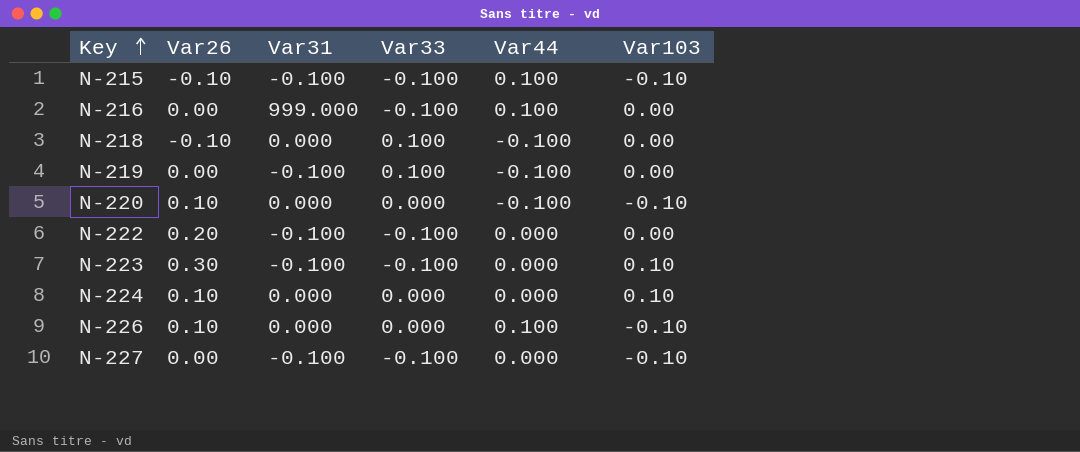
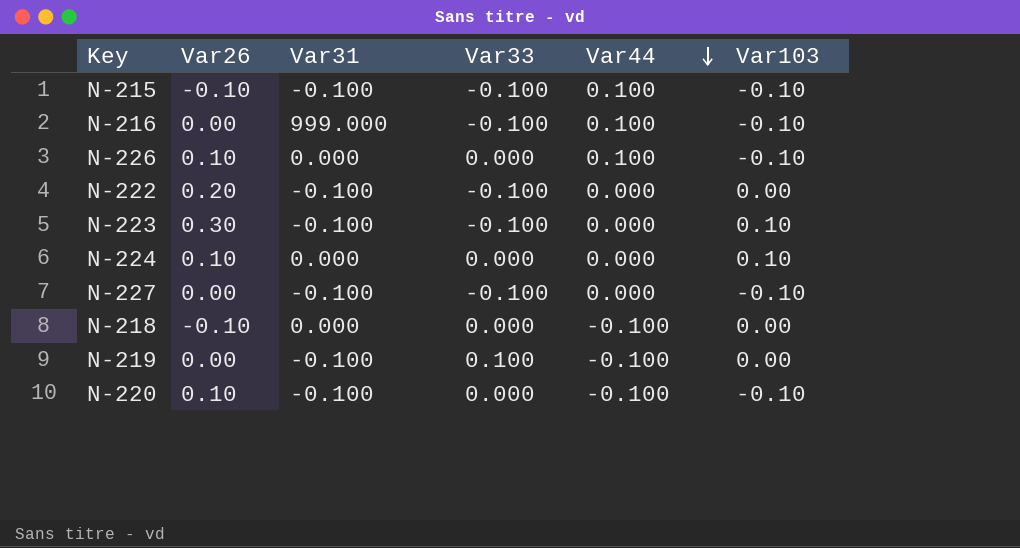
row order: Key ascending -> Var44 descending
N-216 | Var103: 0.00 -> -0.10
N-218 | Var33: 0.100 -> 0.000
N-220 | Var31: 0.000 -> -0.100

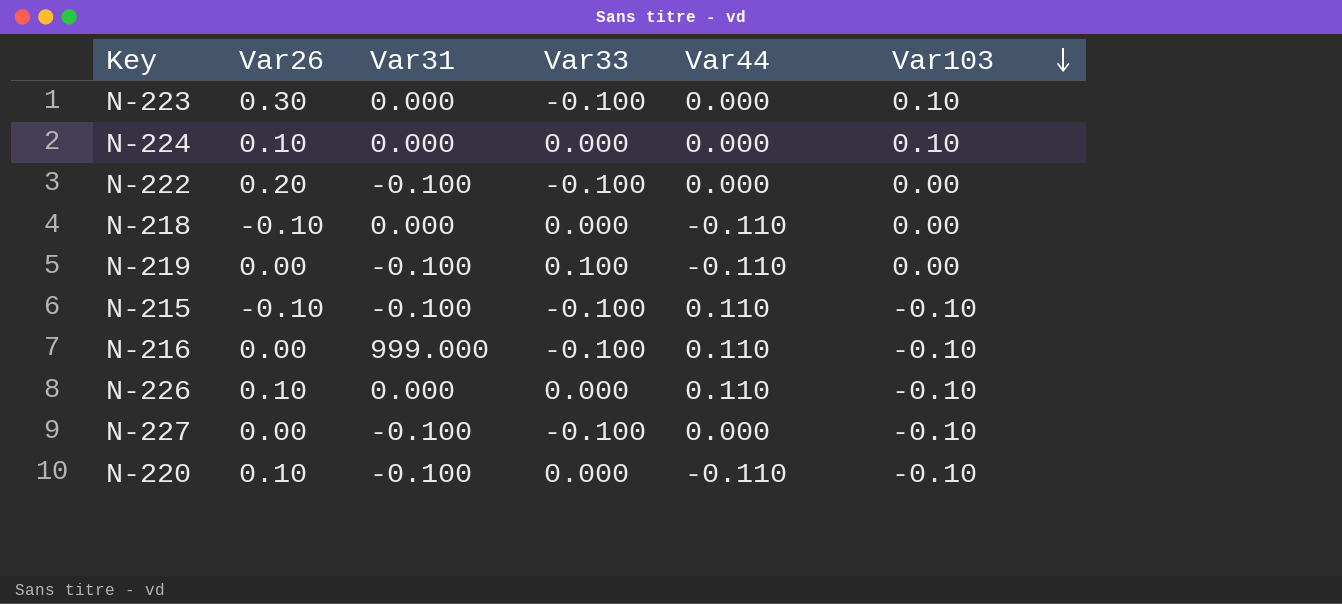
row order: Var44 descending -> Var103 descending
N-223 | Var31: -0.100 -> 0.000
N-218 | Var44: -0.100 -> -0.110
N-219 | Var44: -0.100 -> -0.110
N-215 | Var44: 0.100 -> 0.110
N-216 | Var44: 0.100 -> 0.110
N-226 | Var44: 0.100 -> 0.110
N-220 | Var44: -0.100 -> -0.110

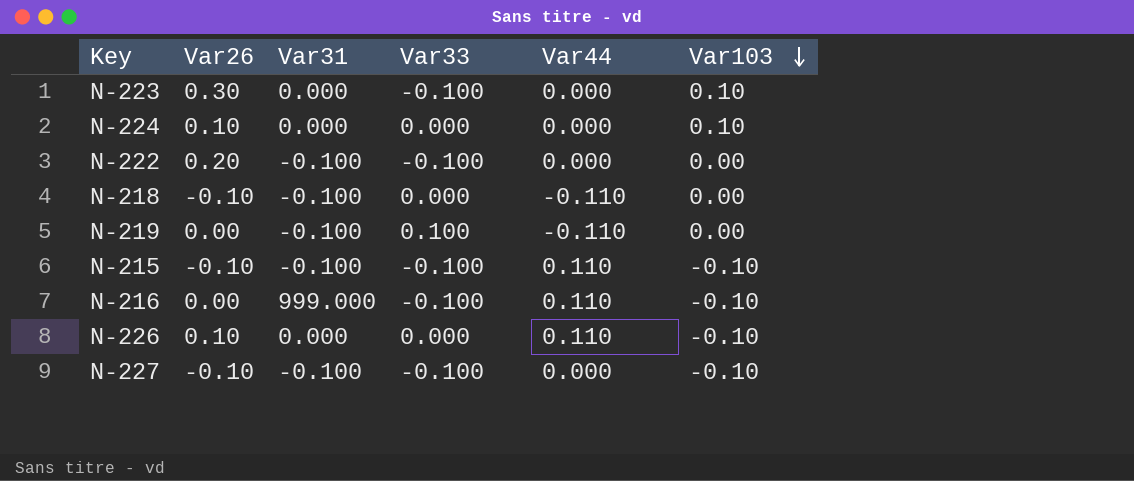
row N-220: 0.10 | -0.100 | 0.000 | -0.110 | -0.10 -> none
N-218 | Var31: 0.000 -> -0.100
N-227 | Var26: 0.00 -> -0.10

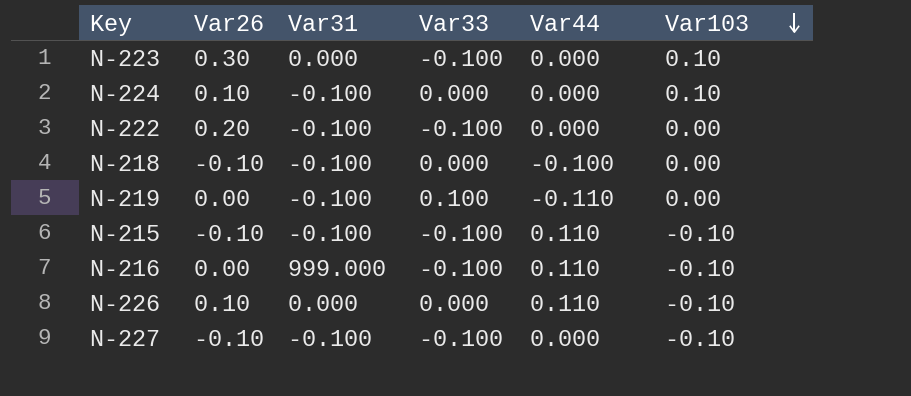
N-224 | Var31: 0.000 -> -0.100
N-218 | Var44: -0.110 -> -0.100

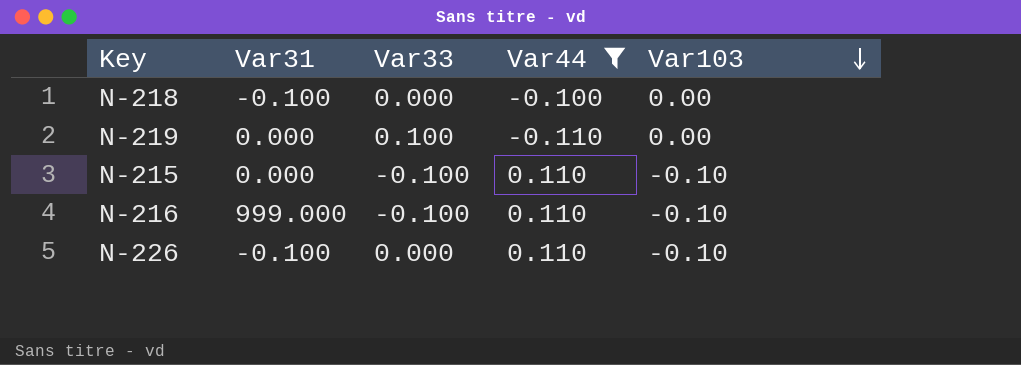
filter: none -> Var44 != 0.000
column Var26 | position: 2 -> none
N-219 | Var31: -0.100 -> 0.000
N-215 | Var31: -0.100 -> 0.000
N-226 | Var31: 0.000 -> -0.100

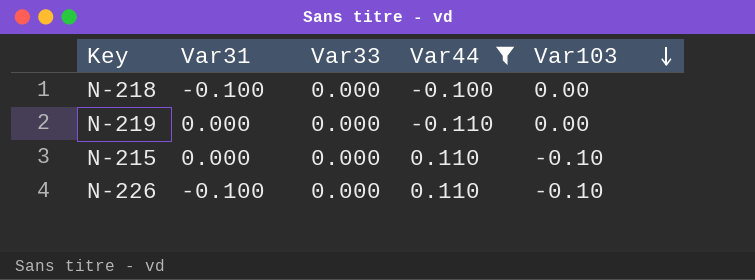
row N-216: 999.000 | -0.100 | 0.110 | -0.10 -> none
N-219 | Var33: 0.100 -> 0.000
N-215 | Var33: -0.100 -> 0.000

